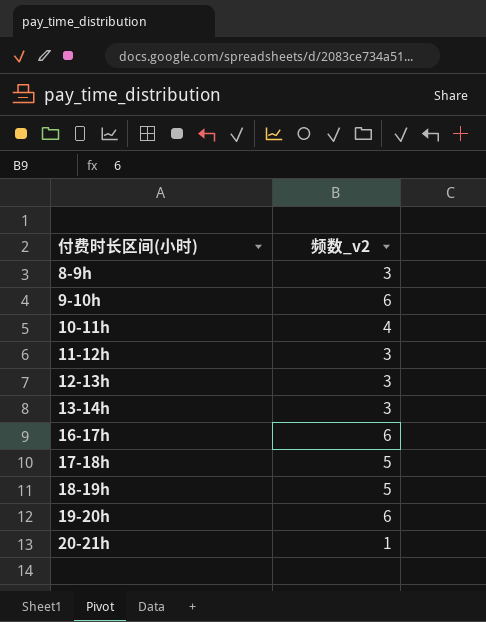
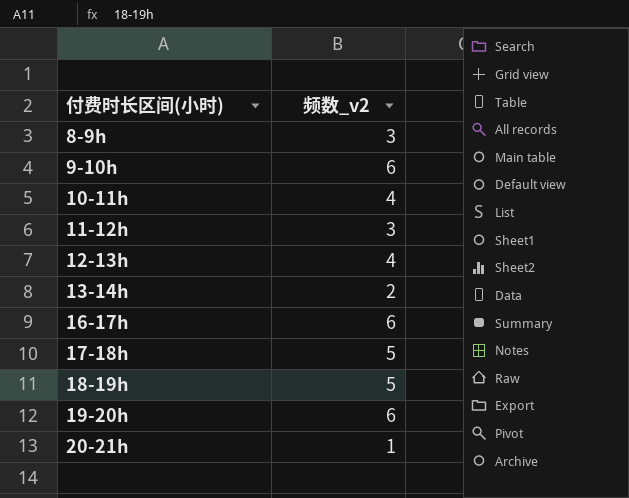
12-13h | 频数_v2: 3 -> 4
13-14h | 频数_v2: 3 -> 2

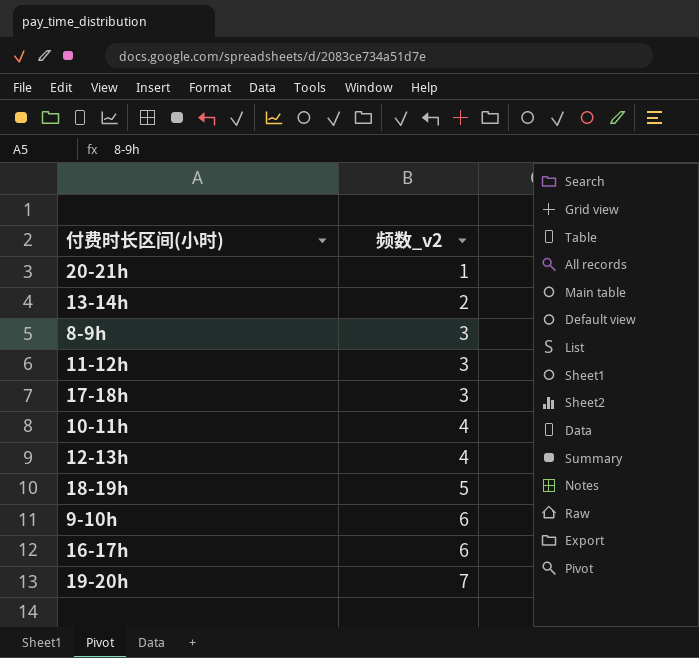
row order: 付费时长区间(小时) ascending -> 频数_v2 ascending
17-18h | 频数_v2: 5 -> 3
19-20h | 频数_v2: 6 -> 7

